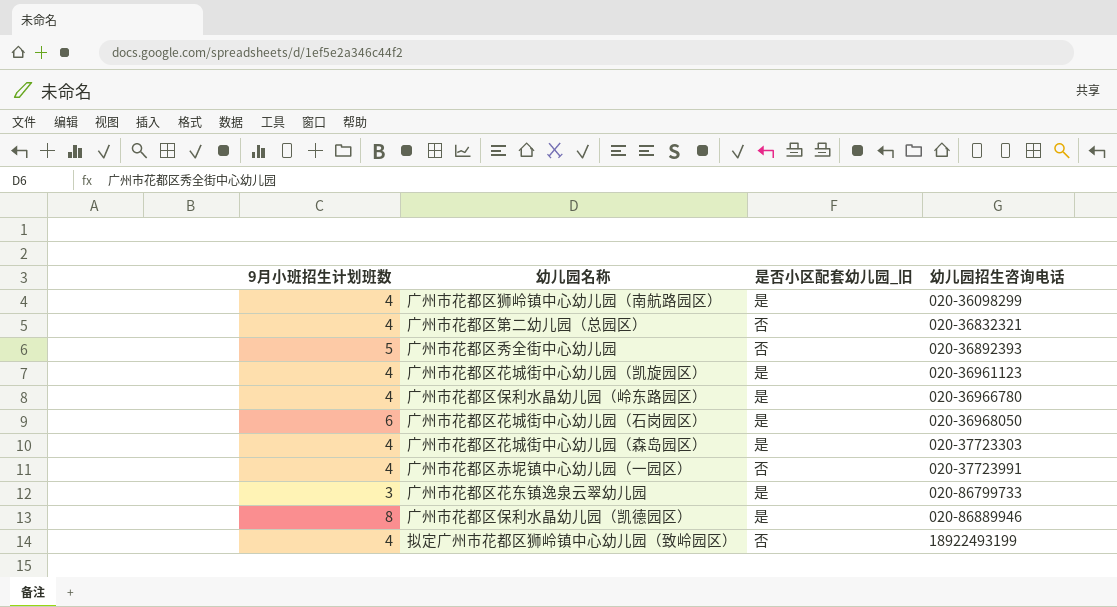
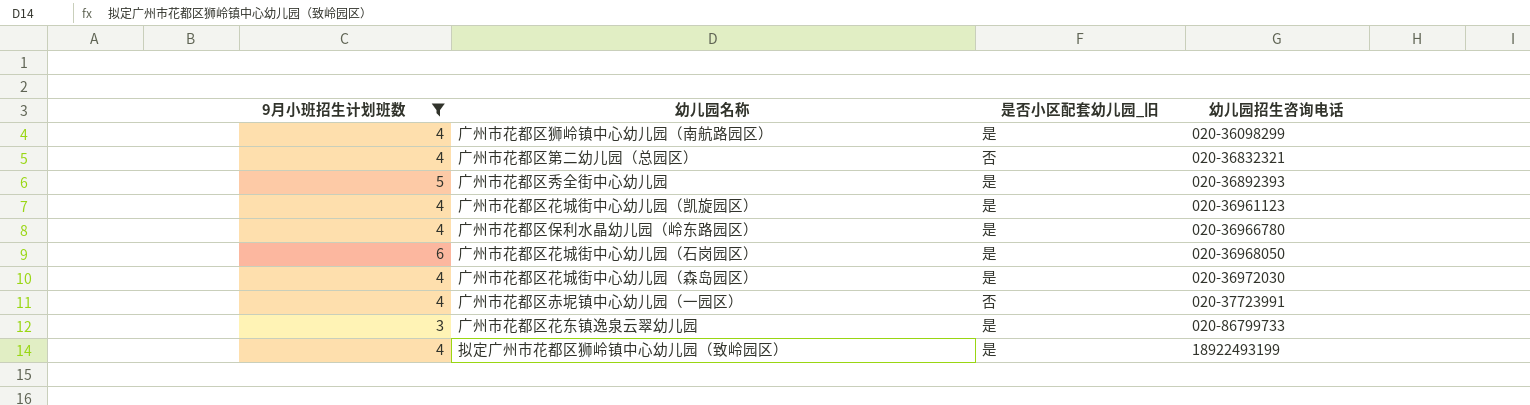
filter: none -> 9月小班招生计划班数 != 8
广州市花都区秀全街中心幼儿园 | 是否小区配套幼儿园_旧: 否 -> 是
广州市花都区花城街中心幼儿园（森岛园区） | 幼儿园招生咨询电话: 020-37723303 -> 020-36972030
拟定广州市花都区狮岭镇中心幼儿园（致岭园区） | 是否小区配套幼儿园_旧: 否 -> 是

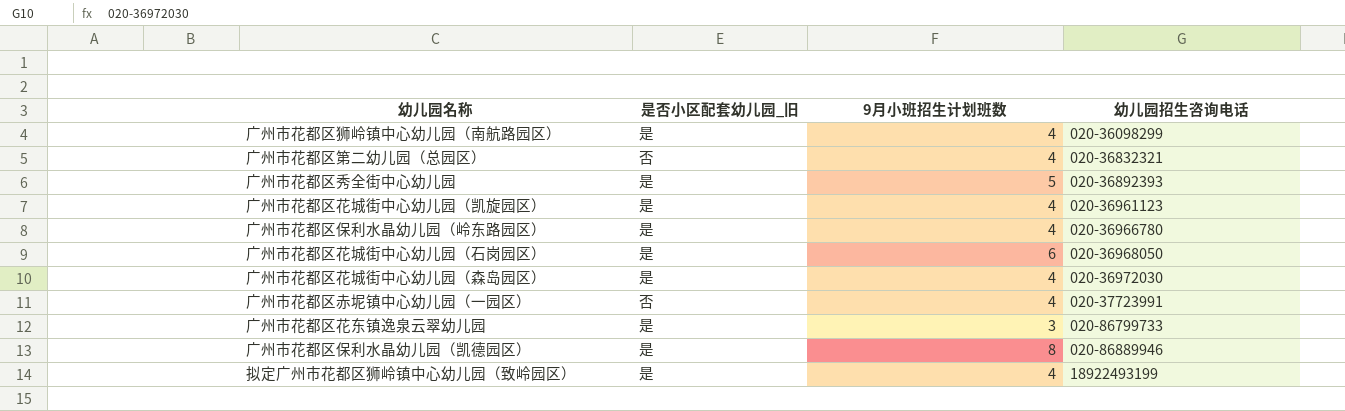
filter: 9月小班招生计划班数 != 8 -> none
column 9月小班招生计划班数 | position: 1 -> 3

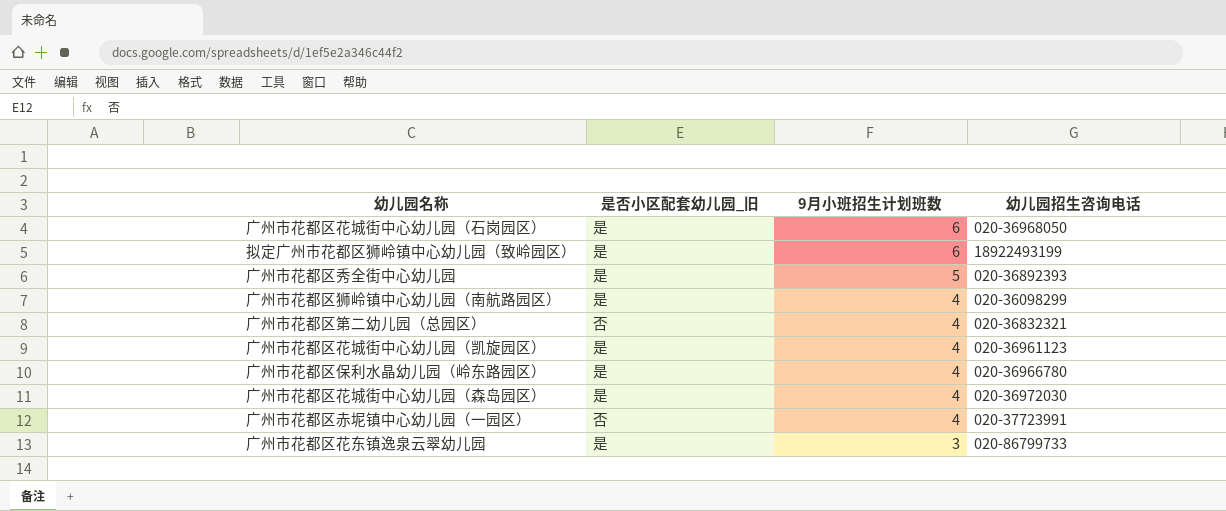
row order: 幼儿园招生咨询电话 ascending -> 9月小班招生计划班数 descending
row 广州市花都区保利水晶幼儿园（凯德园区）: 是 | 8 | 020-86889946 -> none
拟定广州市花都区狮岭镇中心幼儿园（致岭园区） | 9月小班招生计划班数: 4 -> 6

